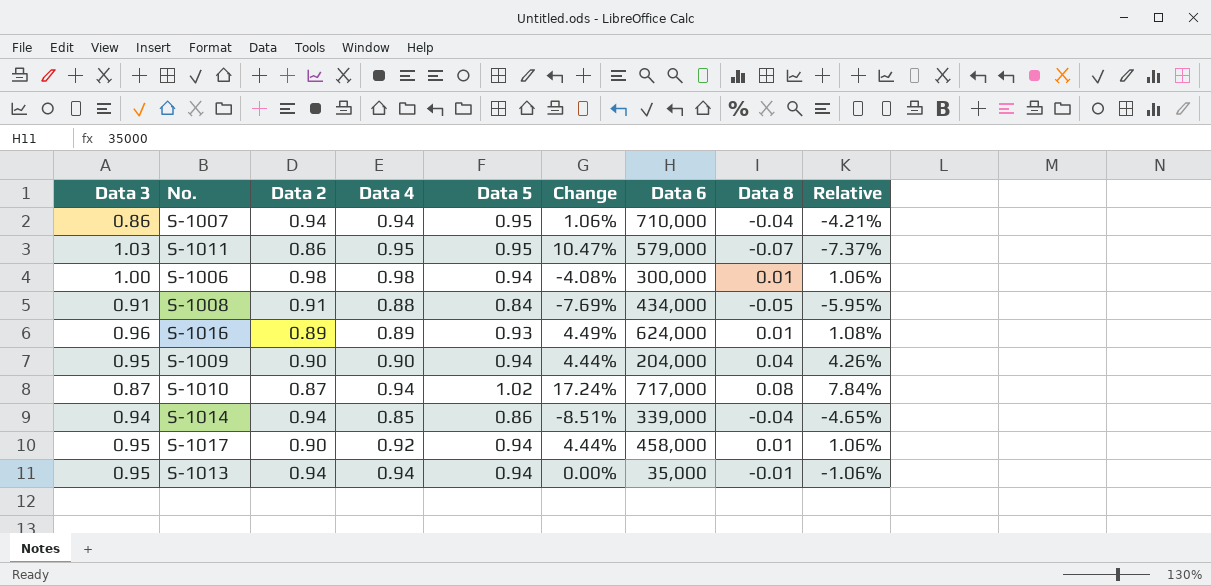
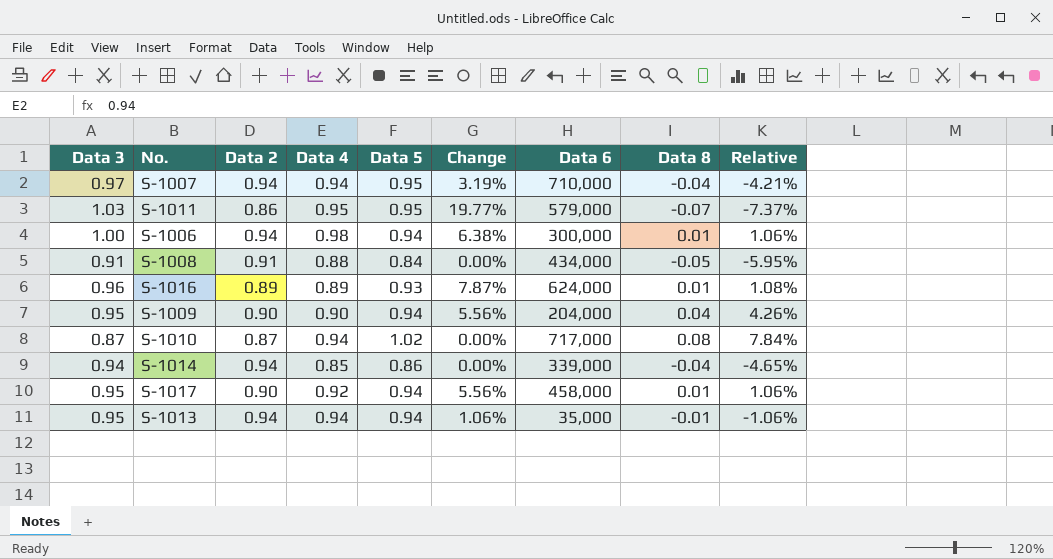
column Change | formula: ([Data 5] - [Data 2]) / [Data 2] -> ([Data 3] - [Data 2]) / [Data 2]
S-1007 | Data 3: 0.86 -> 0.97
S-1006 | Data 2: 0.98 -> 0.94

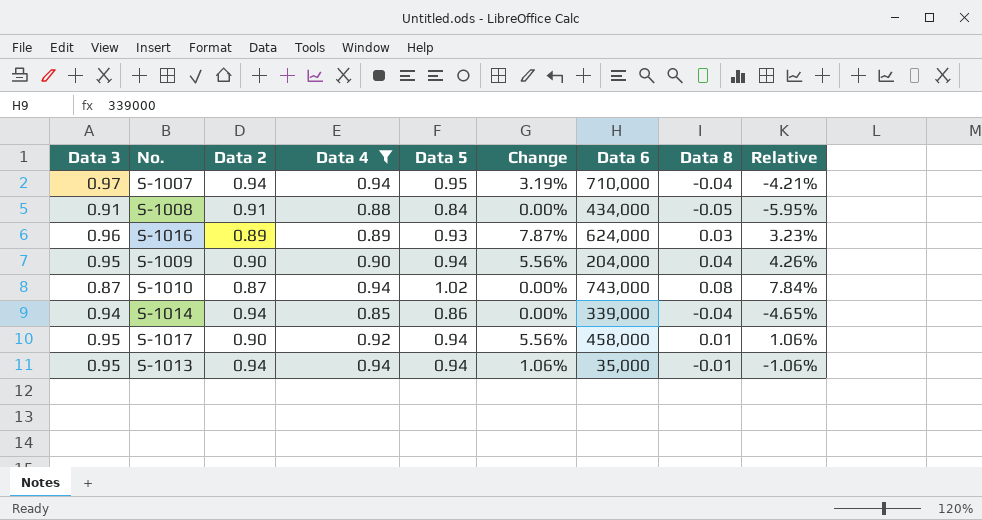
filter: none -> Data 4 <= 0.94
S-1016 | Data 8: 0.01 -> 0.03
S-1016 | Relative: 1.08% -> 3.23%
S-1010 | Data 6: 717,000 -> 743,000

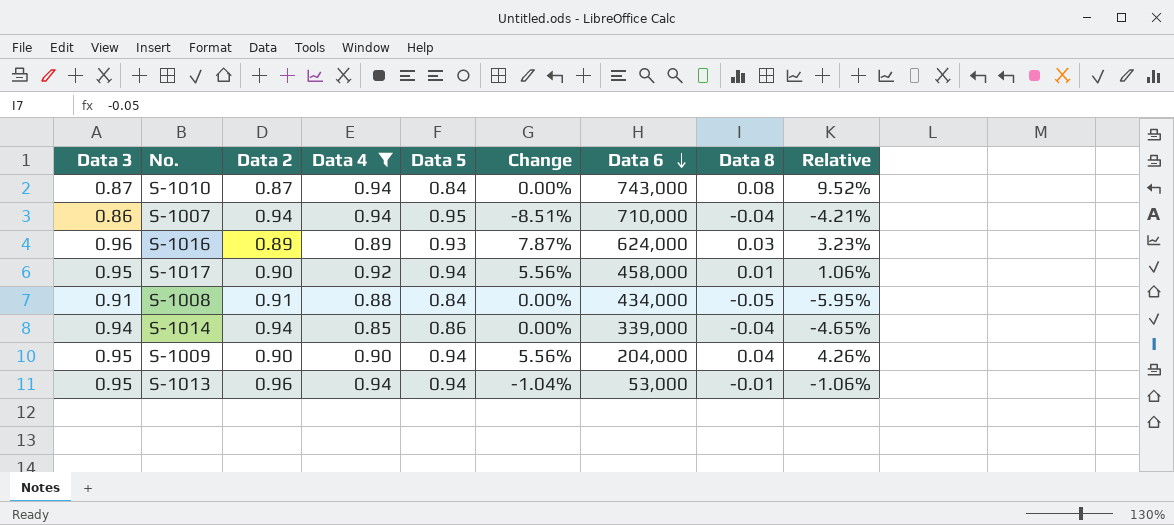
row order: none -> Data 6 descending
S-1010 | Data 5: 1.02 -> 0.84
S-1010 | Relative: 7.84% -> 9.52%
S-1007 | Data 3: 0.97 -> 0.86
S-1007 | Change: 3.19% -> -8.51%
S-1013 | Data 2: 0.94 -> 0.96
S-1013 | Change: 1.06% -> -1.04%
S-1013 | Data 6: 35,000 -> 53,000

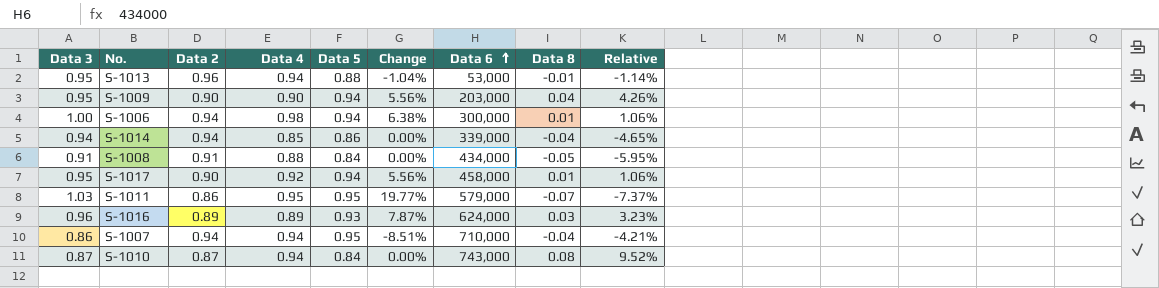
filter: Data 4 <= 0.94 -> none
row order: Data 6 descending -> Data 6 ascending
S-1013 | Data 5: 0.94 -> 0.88
S-1013 | Relative: -1.06% -> -1.14%
S-1009 | Data 6: 204,000 -> 203,000

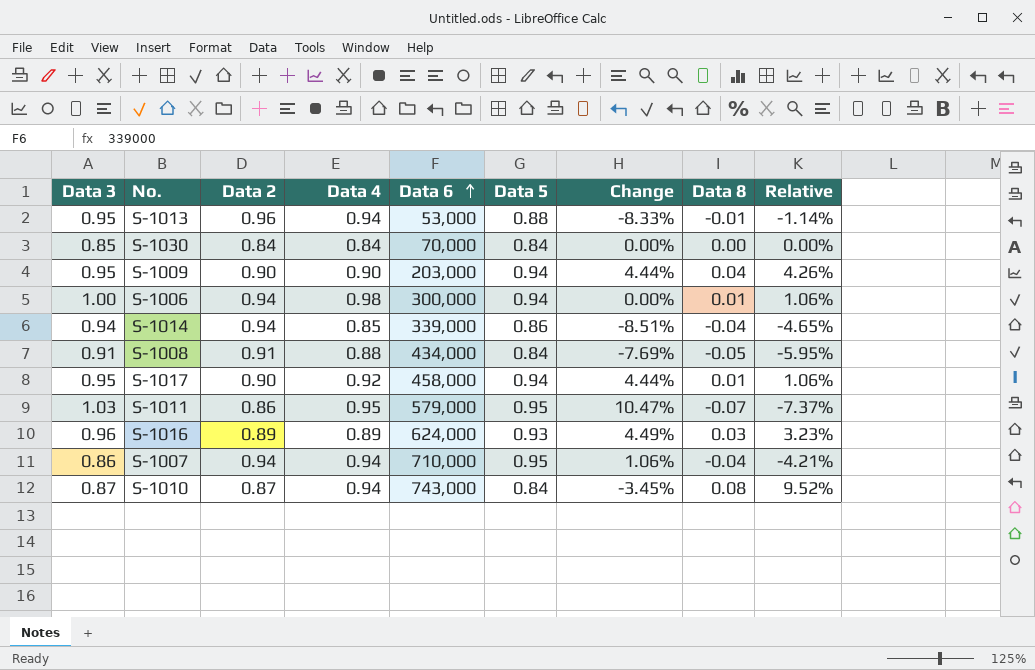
column Data 6 | position: 7 -> 5
column Change | formula: ([Data 3] - [Data 2]) / [Data 2] -> ([Data 5] - [Data 2]) / [Data 2]
row S-1030: none -> 0.85 | 0.84 | 0.84 | 70,000 | 0.84 | 0.00% | 0.00 | 0.00%

